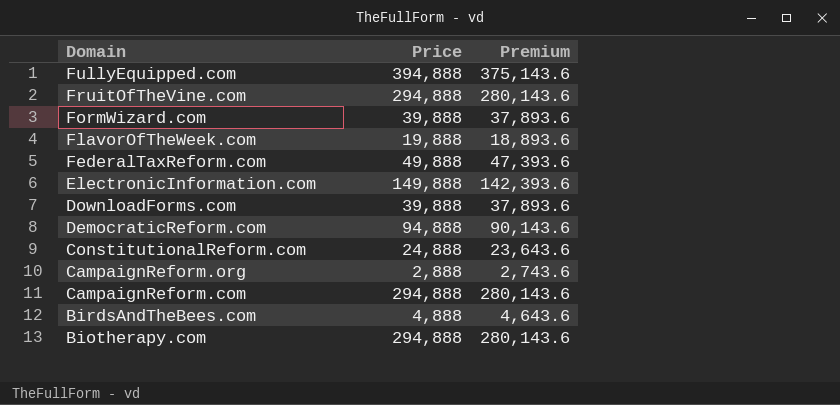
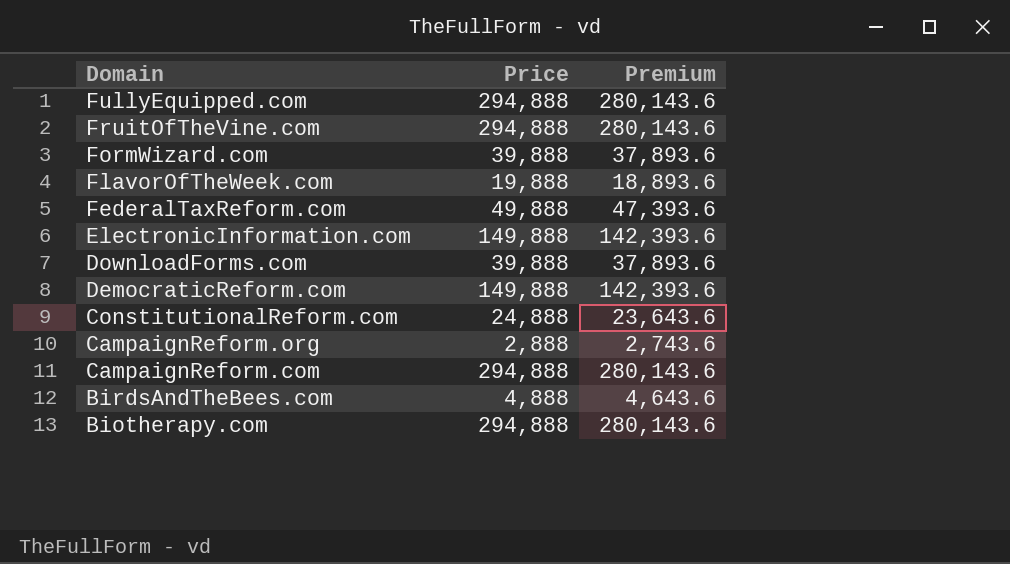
FullyEquipped.com | Price: 394,888 -> 294,888
FullyEquipped.com | Premium: 375,143.6 -> 280,143.6
DemocraticReform.com | Price: 94,888 -> 149,888
DemocraticReform.com | Premium: 90,143.6 -> 142,393.6

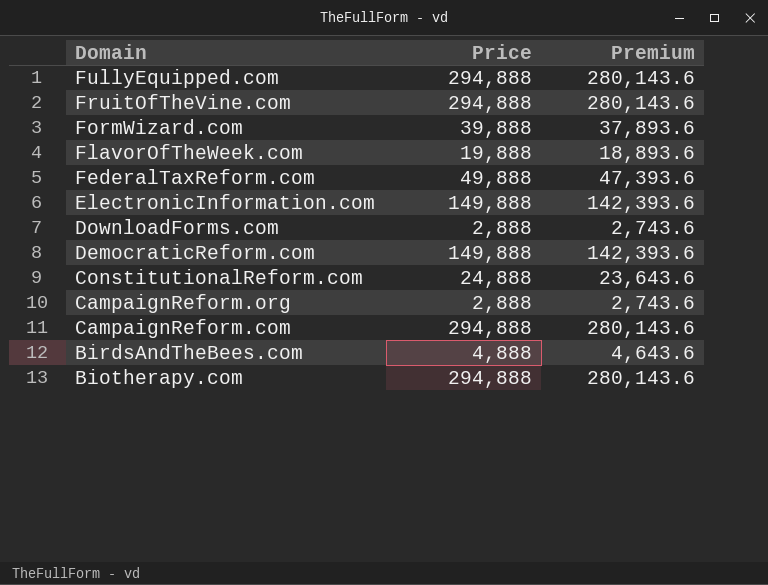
DownloadForms.com | Price: 39,888 -> 2,888
DownloadForms.com | Premium: 37,893.6 -> 2,743.6

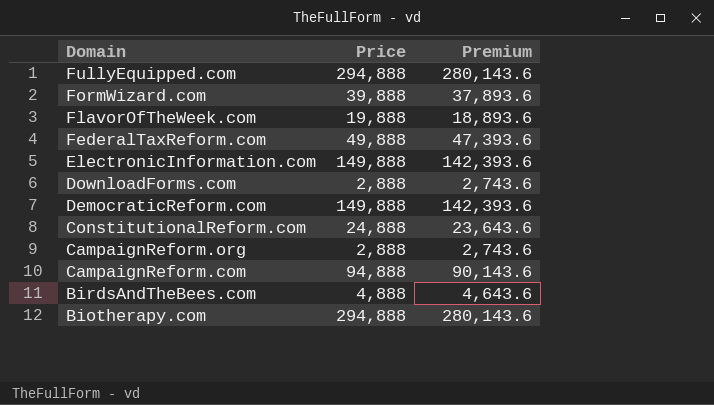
row FruitOfTheVine.com: 294,888 | 280,143.6 -> none
CampaignReform.com | Price: 294,888 -> 94,888
CampaignReform.com | Premium: 280,143.6 -> 90,143.6

